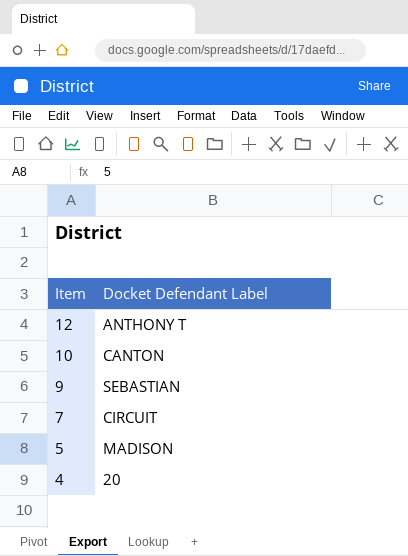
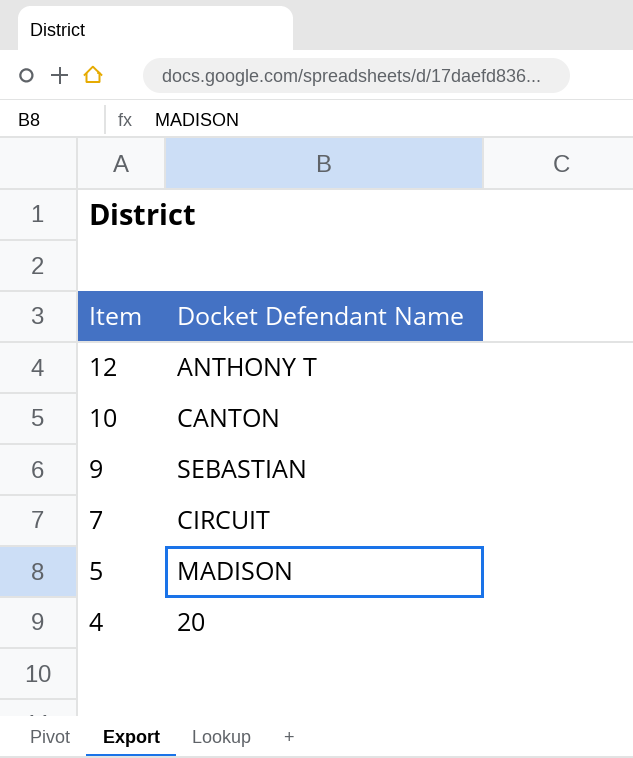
column name: Docket Defendant Label -> Docket Defendant Name

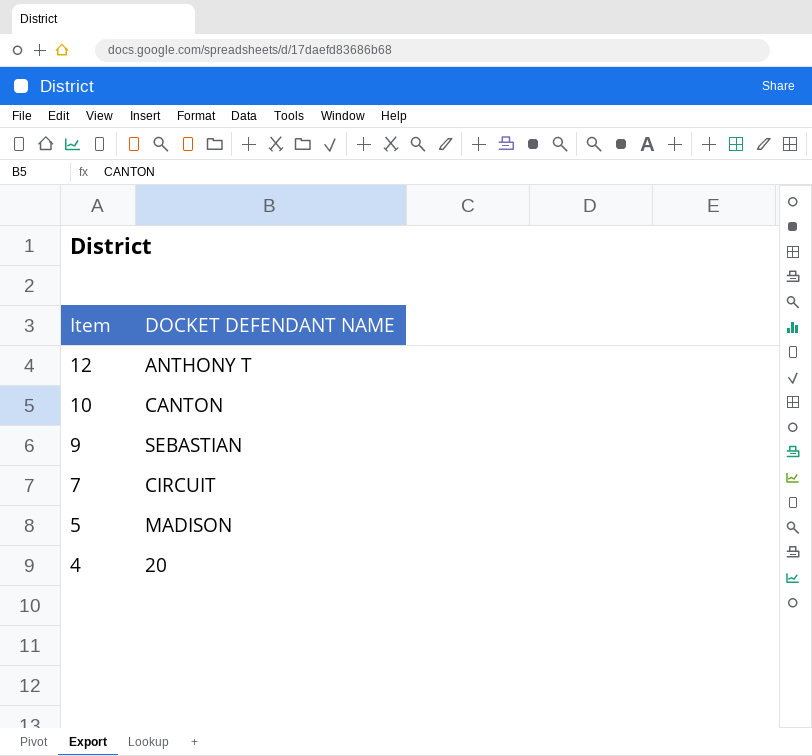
column name: Docket Defendant Name -> DOCKET DEFENDANT NAME

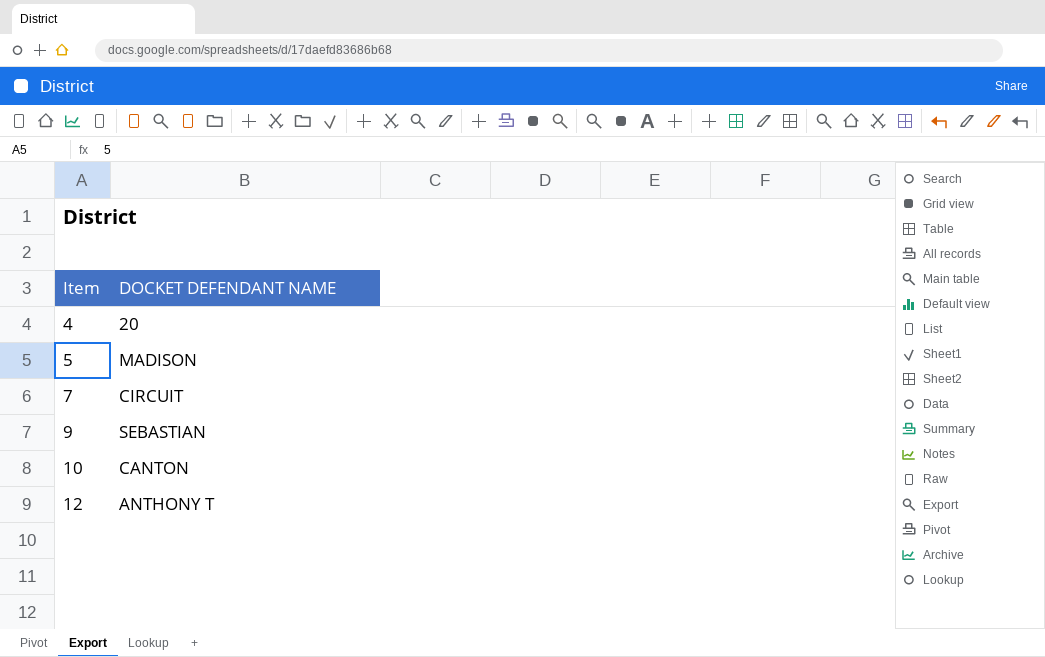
row order: Item descending -> Item ascending

